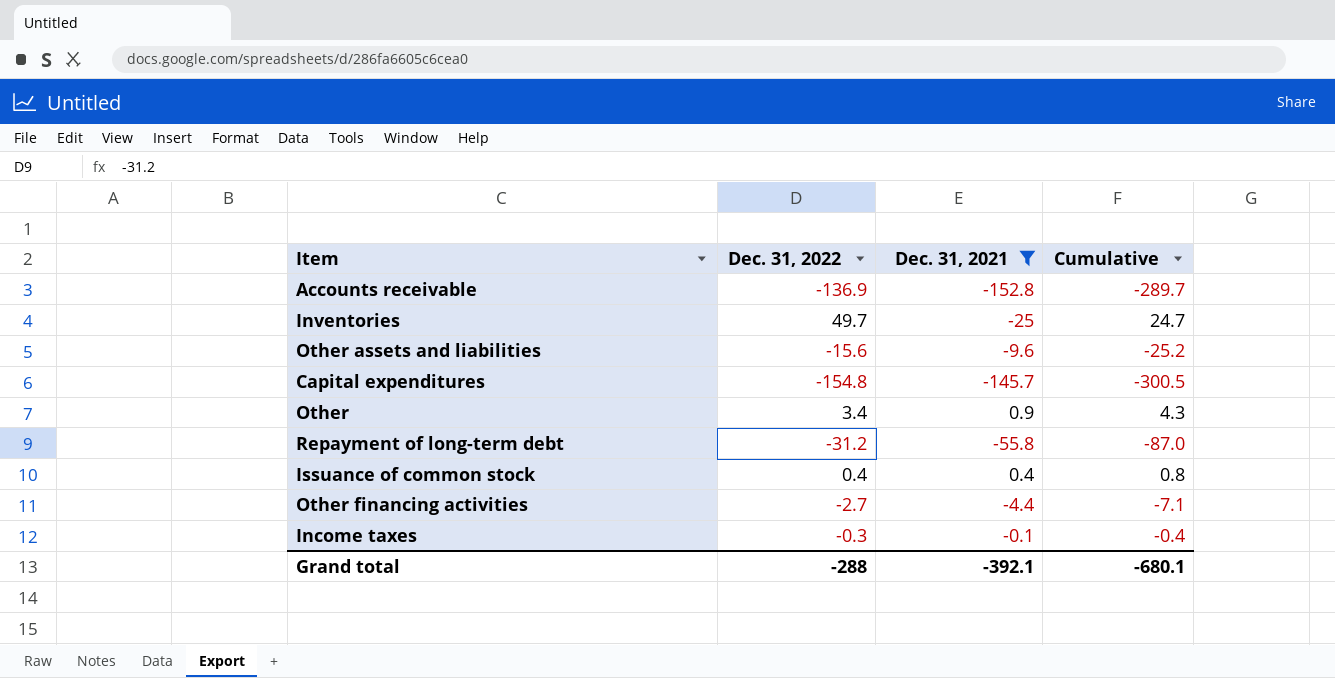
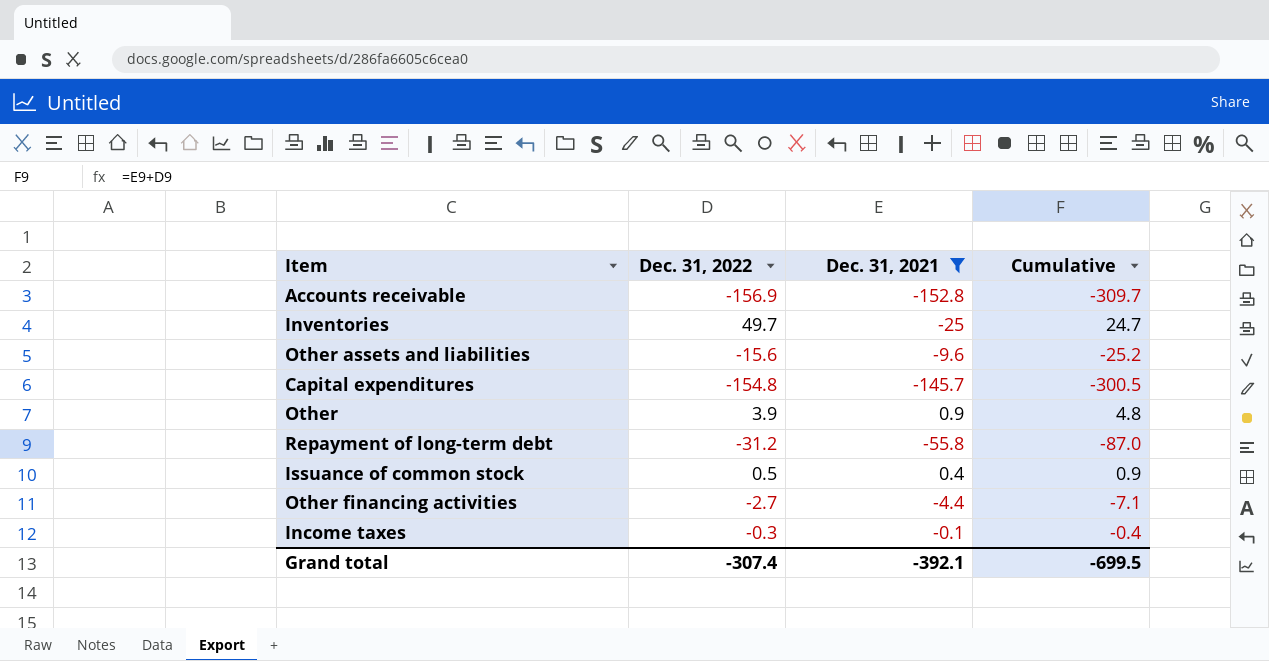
Accounts receivable | Dec. 31, 2022: -136.9 -> -156.9
Accounts receivable | Cumulative: -289.7 -> -309.7
Other | Dec. 31, 2022: 3.4 -> 3.9
Other | Cumulative: 4.3 -> 4.8
Issuance of common stock | Dec. 31, 2022: 0.4 -> 0.5
Issuance of common stock | Cumulative: 0.8 -> 0.9
Grand total | Dec. 31, 2022: -288 -> -307.4
Grand total | Cumulative: -680.1 -> -699.5

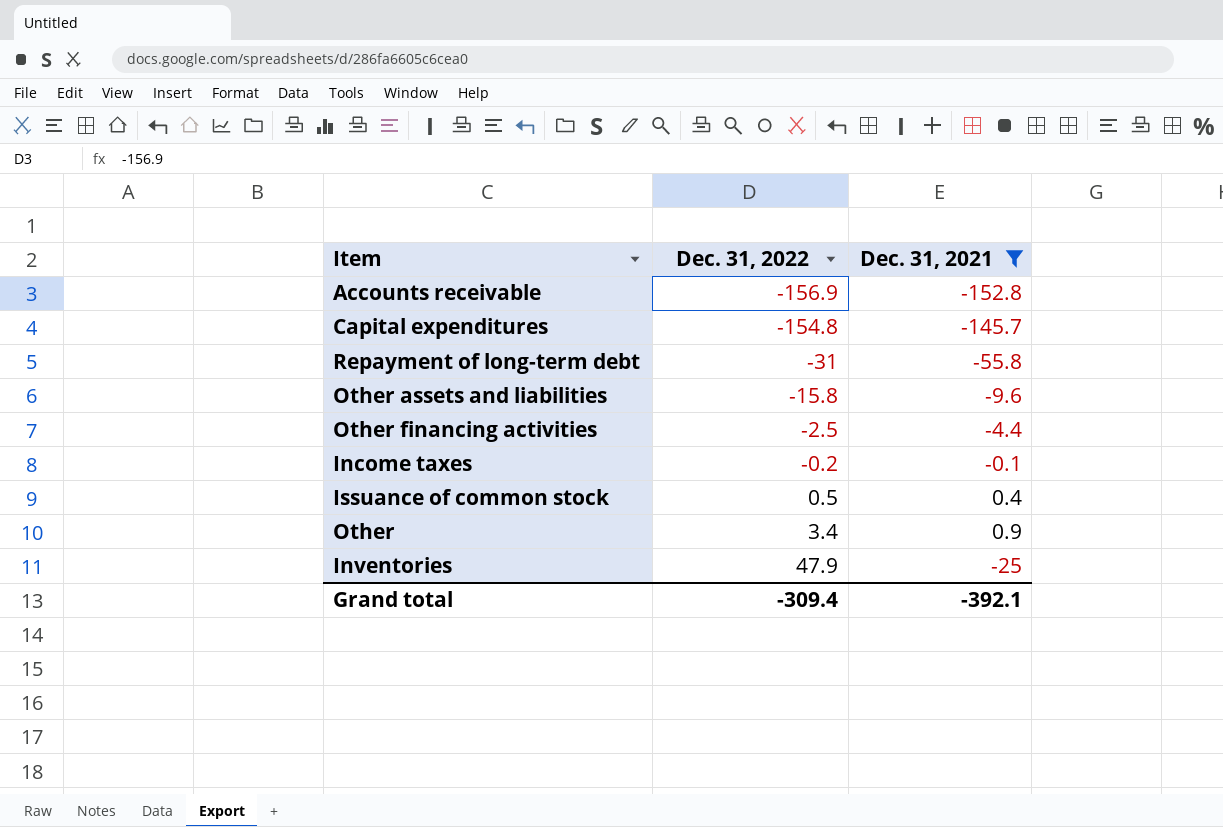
row order: none -> Dec. 31, 2022 ascending
column Cumulative | formula: [Dec. 31, 2022] + [Dec. 31, 2021] -> none
Repayment of long-term debt | Dec. 31, 2022: -31.2 -> -31
Other assets and liabilities | Dec. 31, 2022: -15.6 -> -15.8
Other financing activities | Dec. 31, 2022: -2.7 -> -2.5
Income taxes | Dec. 31, 2022: -0.3 -> -0.2
Other | Dec. 31, 2022: 3.9 -> 3.4
Inventories | Dec. 31, 2022: 49.7 -> 47.9
Grand total | Dec. 31, 2022: -307.4 -> -309.4

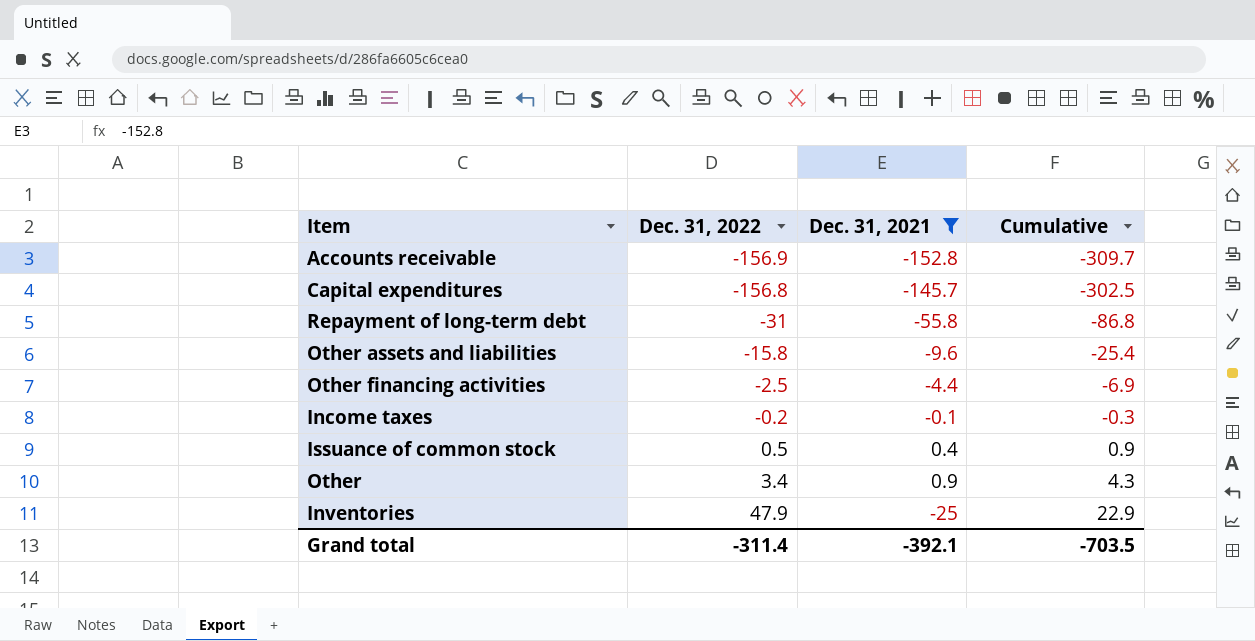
column Cumulative | formula: none -> [Dec. 31, 2022] + [Dec. 31, 2021]
Capital expenditures | Dec. 31, 2022: -154.8 -> -156.8
Grand total | Dec. 31, 2022: -309.4 -> -311.4

